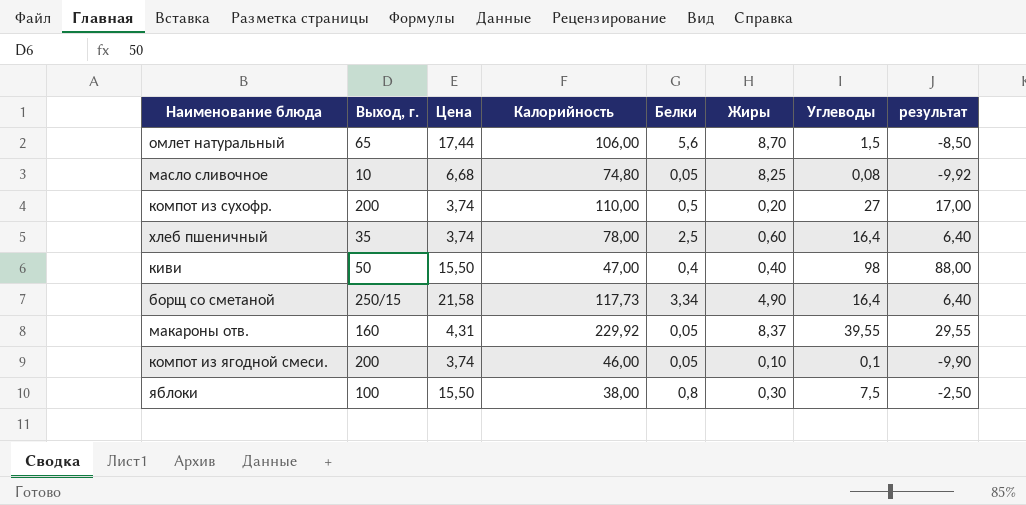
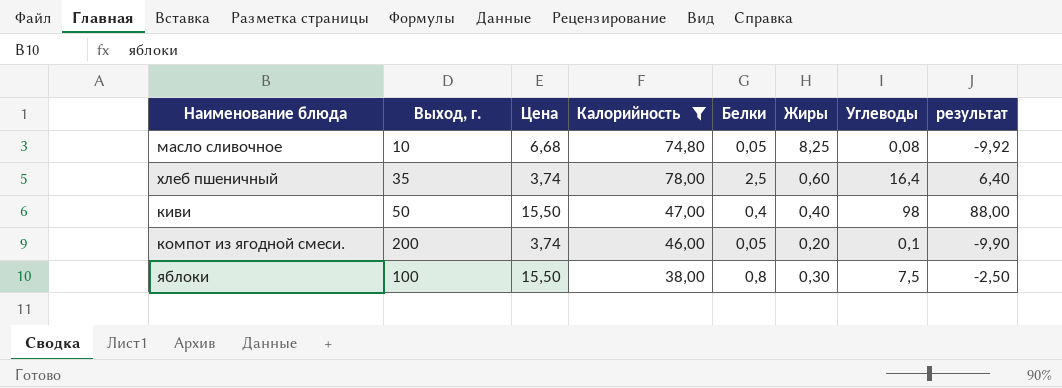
filter: none -> Калорийность <= 78,00
компот из ягодной смеси. | Жиры: 0,10 -> 0,20

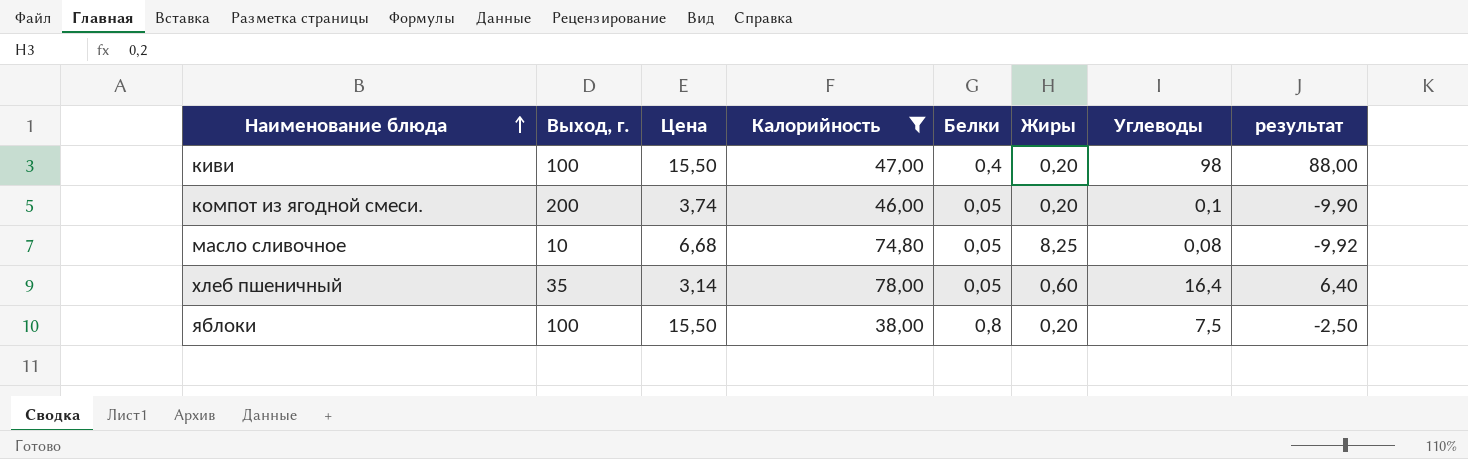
row order: none -> Наименование блюда ascending
киви | Выход, г.: 50 -> 100
киви | Жиры: 0,40 -> 0,20
хлеб пшеничный | Цена: 3,74 -> 3,14
хлеб пшеничный | Белки: 2,5 -> 0,05
яблоки | Жиры: 0,30 -> 0,20

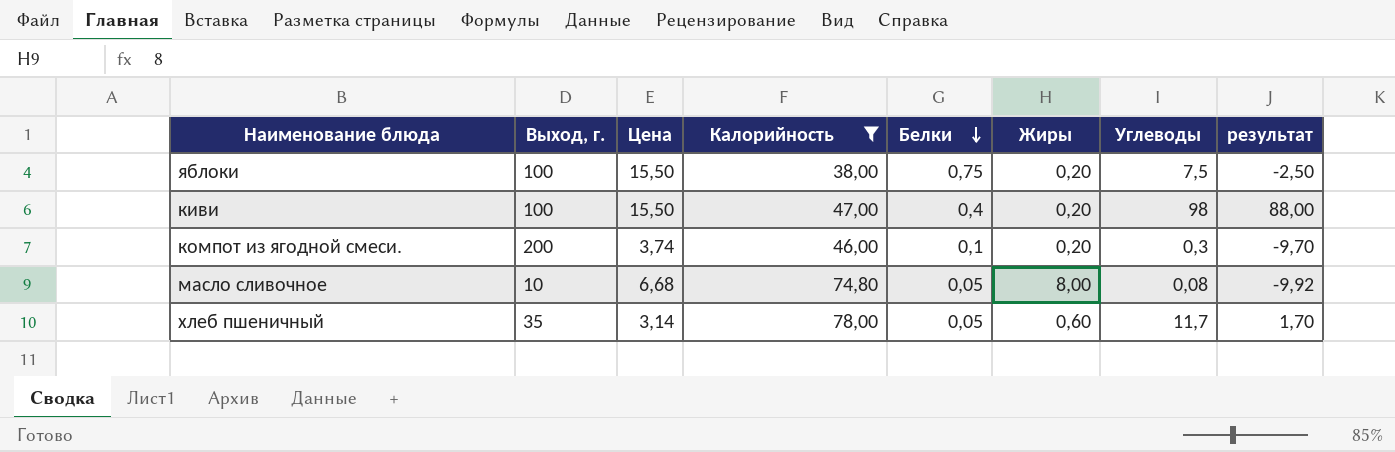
row order: Наименование блюда ascending -> Белки descending
яблоки | Белки: 0,8 -> 0,75
компот из ягодной смеси. | Белки: 0,05 -> 0,1
компот из ягодной смеси. | Углеводы: 0,1 -> 0,3
компот из ягодной смеси. | результат: -9,90 -> -9,70
масло сливочное | Жиры: 8,25 -> 8,00
хлеб пшеничный | Углеводы: 16,4 -> 11,7
хлеб пшеничный | результат: 6,40 -> 1,70

